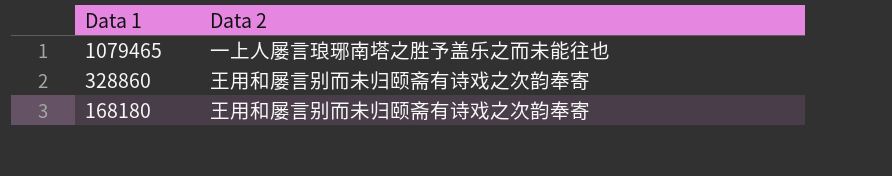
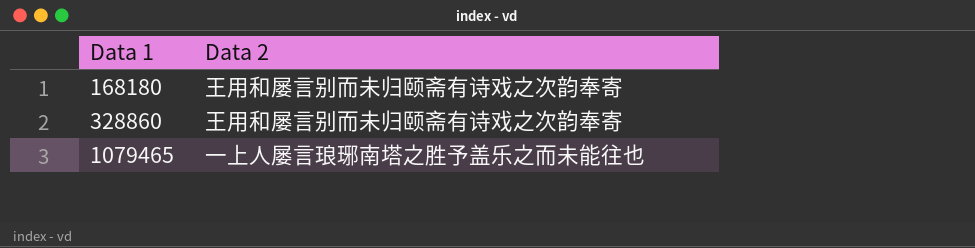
row order: Data 1 descending -> Data 1 ascending

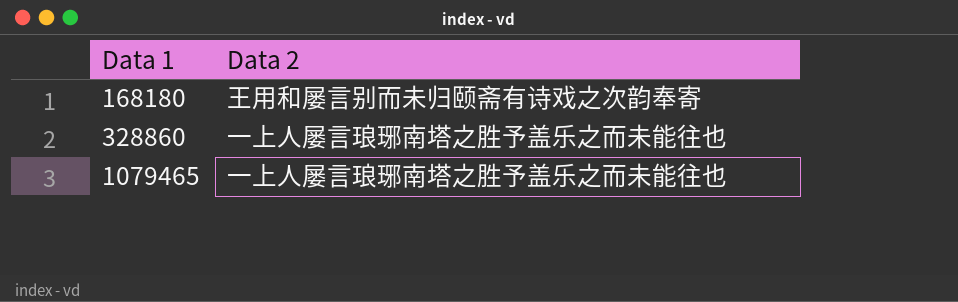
328860 | Data 2: 王用和屡言别而未归颐斋有诗戏之次韵奉寄 -> 一上人屡言琅琊南塔之胜予盖乐之而未能往也

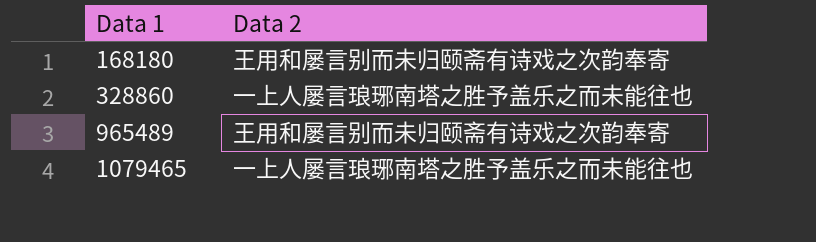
row 965489: none -> 王用和屡言别而未归颐斋有诗戏之次韵奉寄

